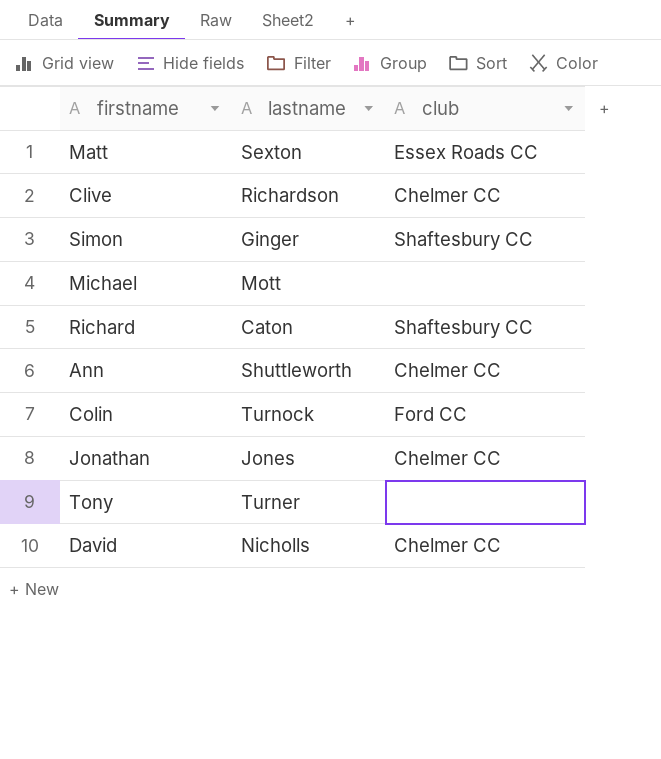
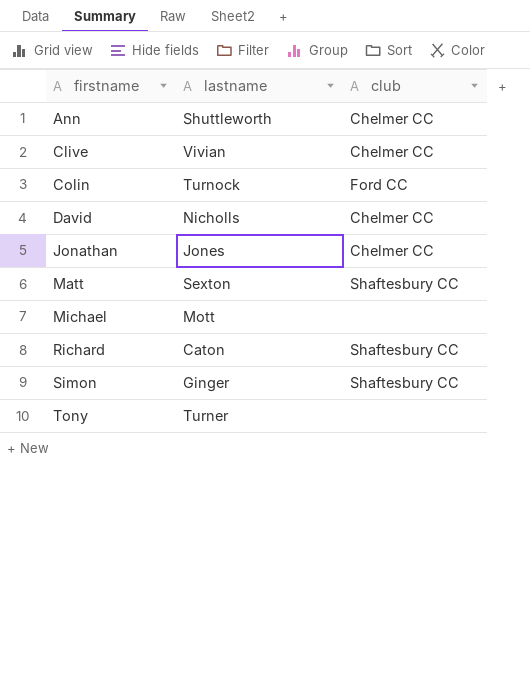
row order: none -> firstname ascending
Clive | lastname: Richardson -> Vivian
Matt | club: Essex Roads CC -> Shaftesbury CC

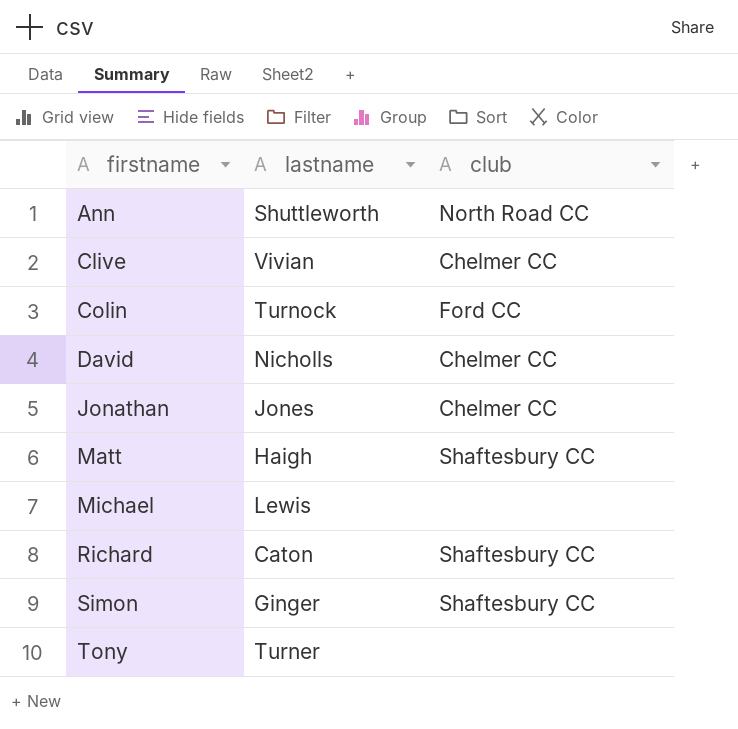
Ann | club: Chelmer CC -> North Road CC
Matt | lastname: Sexton -> Haigh
Michael | lastname: Mott -> Lewis

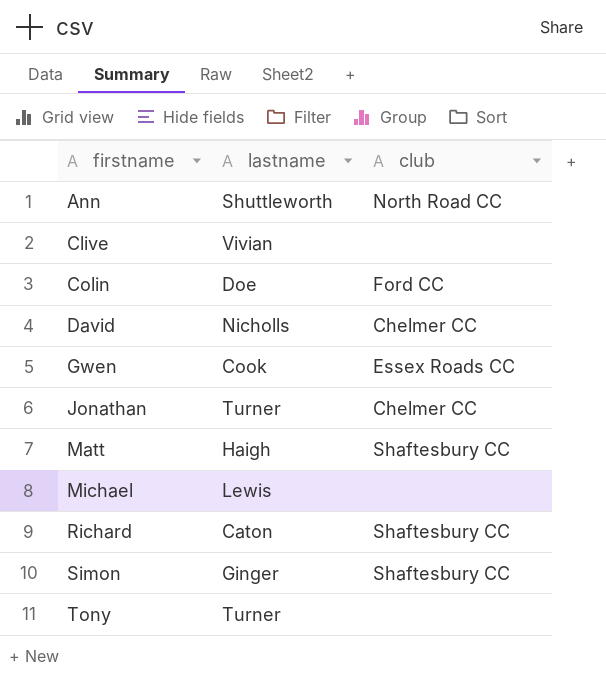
Clive | club: Chelmer CC -> none
Colin | lastname: Turnock -> Doe
row Gwen: none -> Cook | Essex Roads CC
Jonathan | lastname: Jones -> Turner

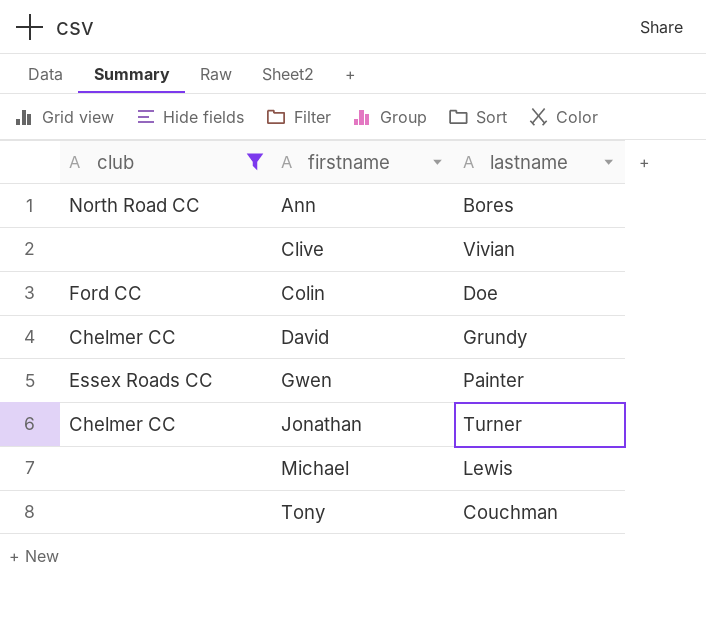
filter: none -> club != Shaftesbury CC
column club | position: 3 -> 1
Ann | lastname: Shuttleworth -> Bores
David | lastname: Nicholls -> Grundy
Gwen | lastname: Cook -> Painter
Tony | lastname: Turner -> Couchman

